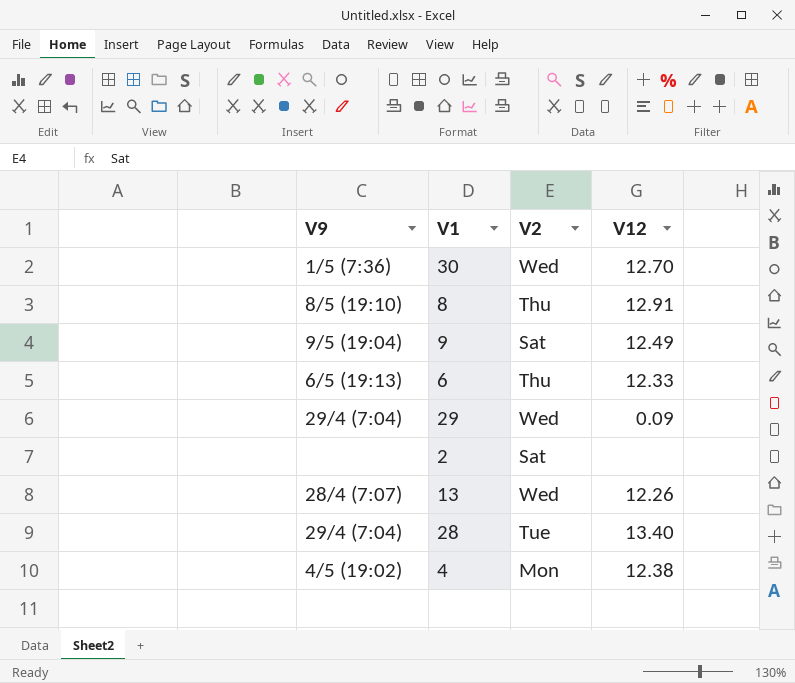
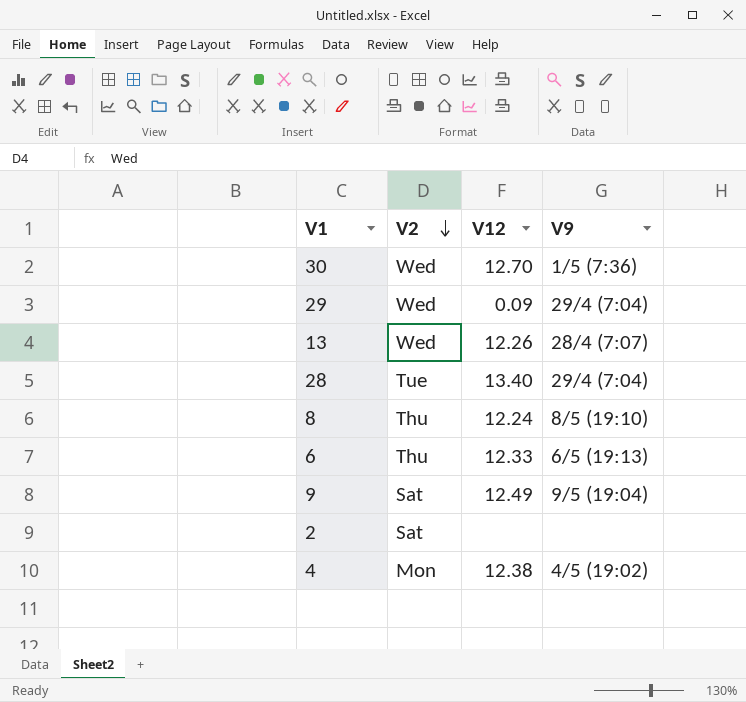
row order: none -> V2 descending
column V9 | position: 1 -> 4
8 | V12: 12.91 -> 12.24

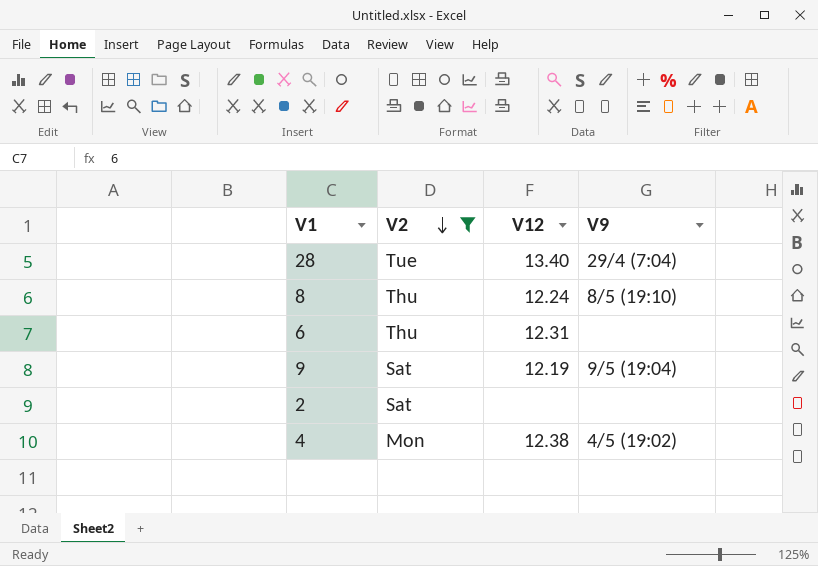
filter: none -> V2 != Wed
6 | V12: 12.33 -> 12.31
6 | V9: 6/5 (19:13) -> none
9 | V12: 12.49 -> 12.19

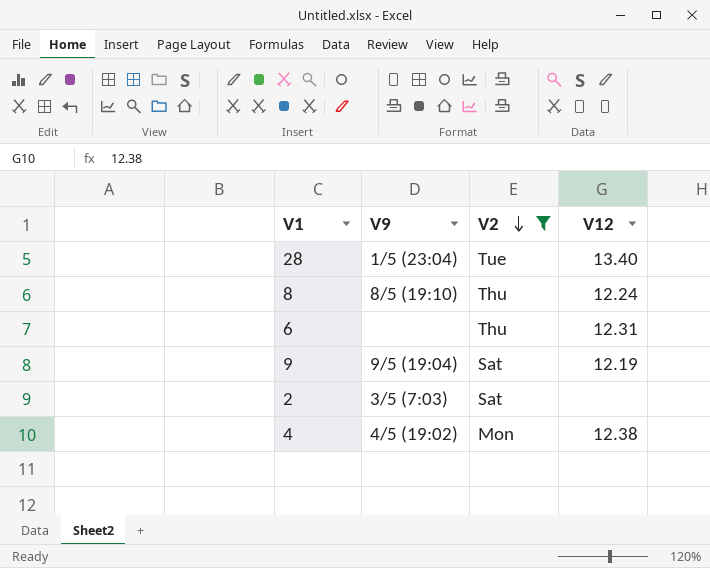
column V9 | position: 4 -> 2
28 | V9: 29/4 (7:04) -> 1/5 (23:04)
2 | V9: none -> 3/5 (7:03)

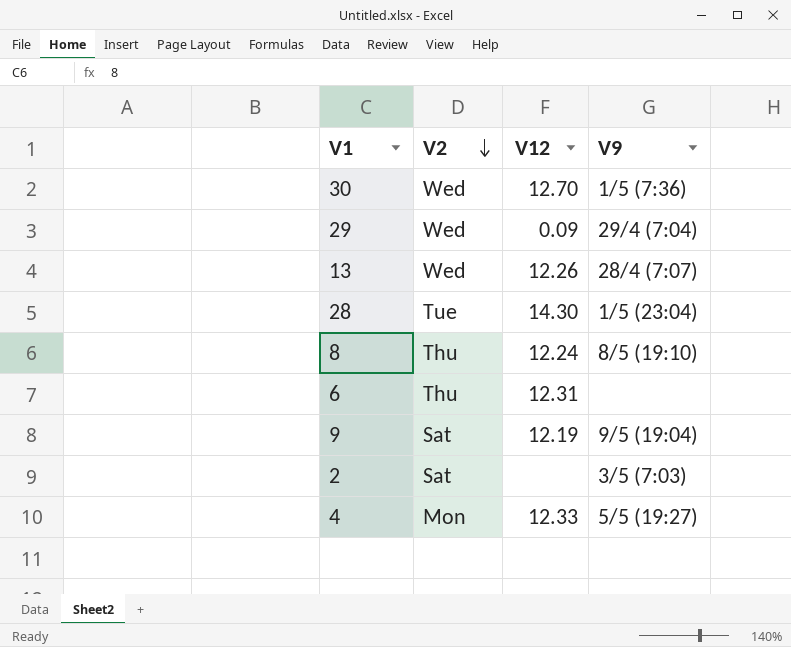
filter: V2 != Wed -> none
column V9 | position: 2 -> 4
28 | V12: 13.40 -> 14.30
4 | V12: 12.38 -> 12.33
4 | V9: 4/5 (19:02) -> 5/5 (19:27)

